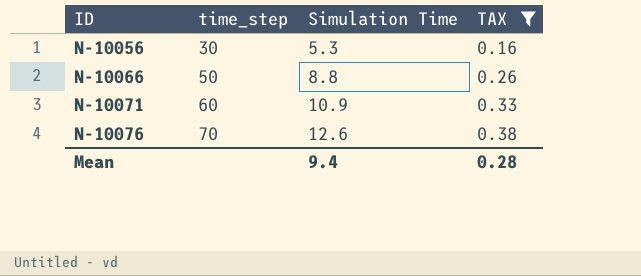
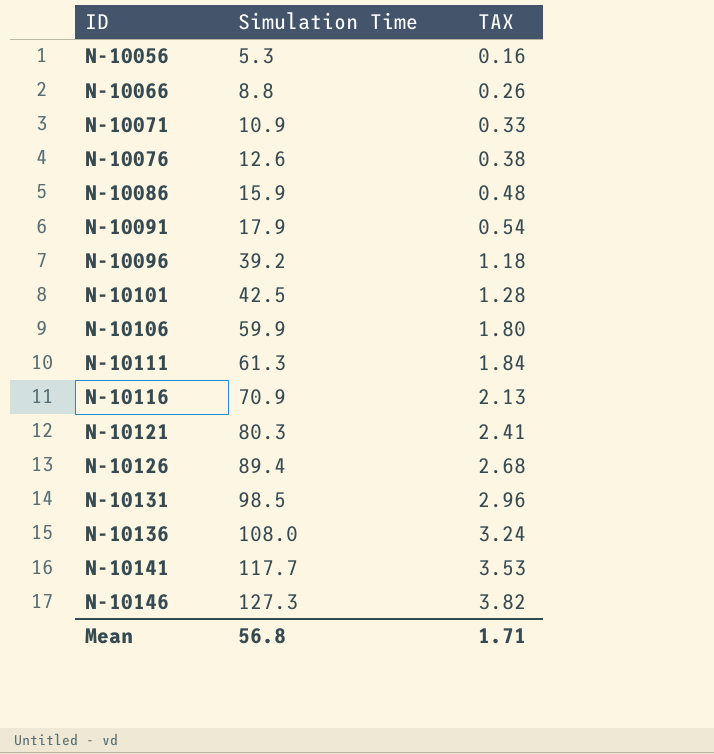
filter: TAX <= 0.38 -> none
column time_step | position: 2 -> none
Mean | Simulation Time: 9.4 -> 56.8
Mean | TAX: 0.28 -> 1.71

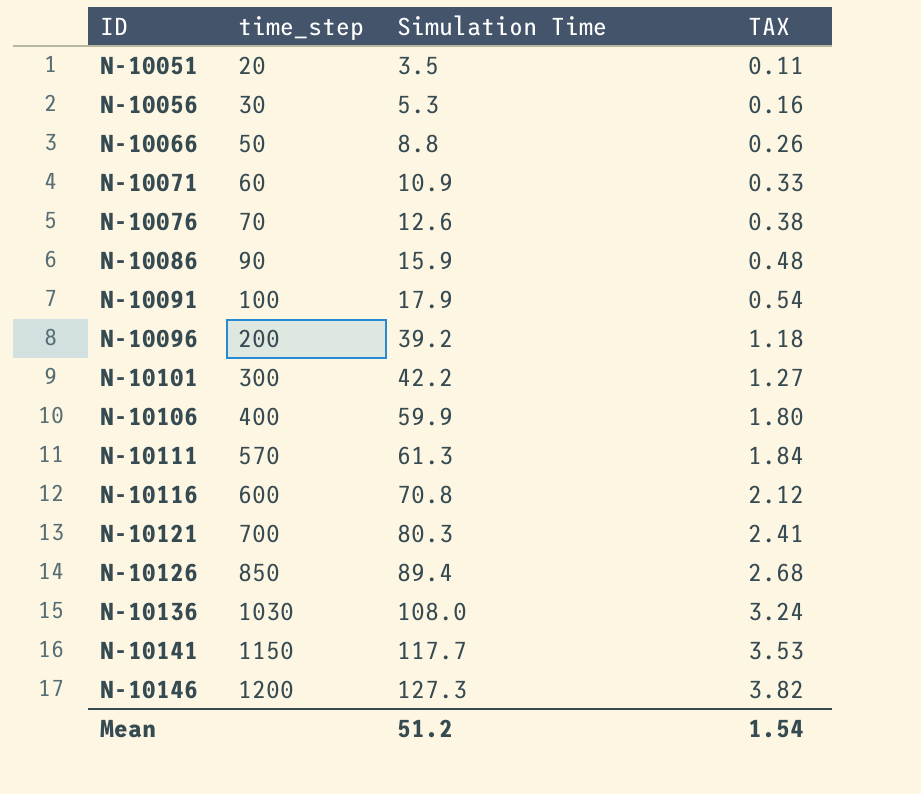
column time_step | position: none -> 2
row N-10131: 98.5 | 2.96 -> none
row N-10051: none -> 20 | 3.5 | 0.11
N-10101 | Simulation Time: 42.5 -> 42.2
N-10101 | TAX: 1.28 -> 1.27
N-10116 | Simulation Time: 70.9 -> 70.8
N-10116 | TAX: 2.13 -> 2.12
Mean | Simulation Time: 56.8 -> 51.2
Mean | TAX: 1.71 -> 1.54

